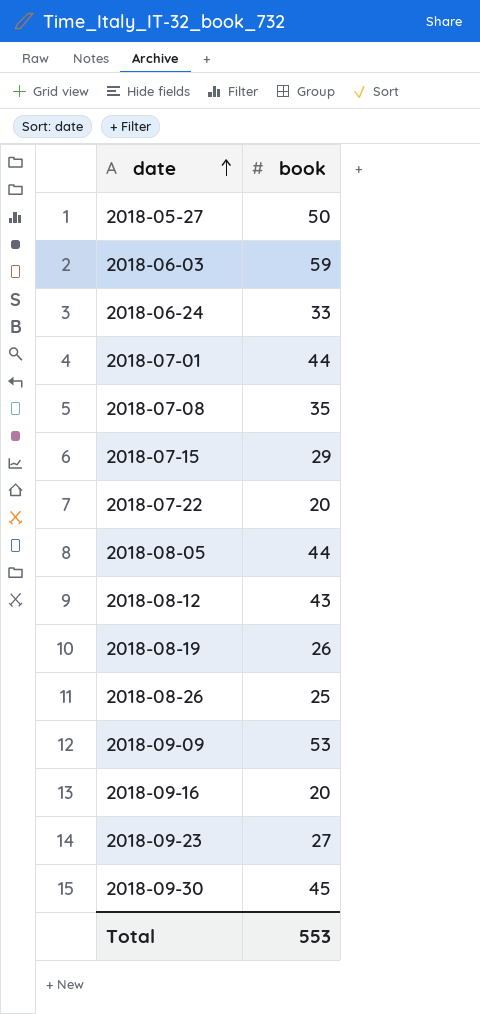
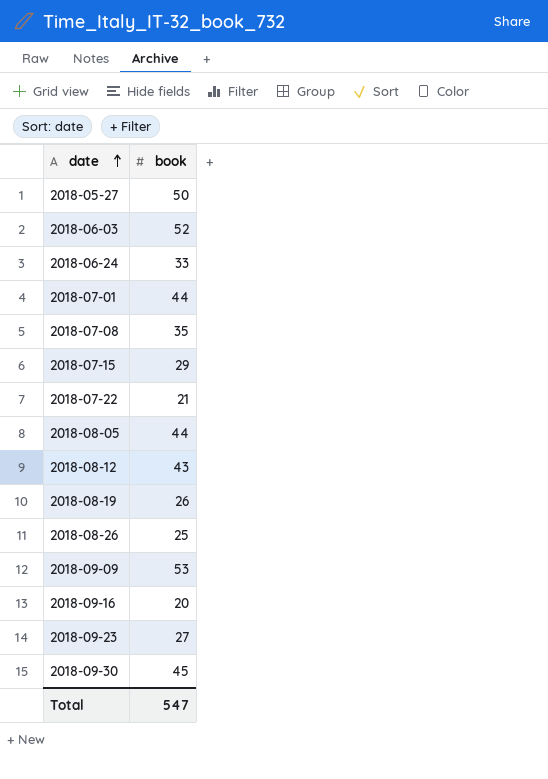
2018-06-03 | book: 59 -> 52
2018-07-22 | book: 20 -> 21
Total | book: 553 -> 547

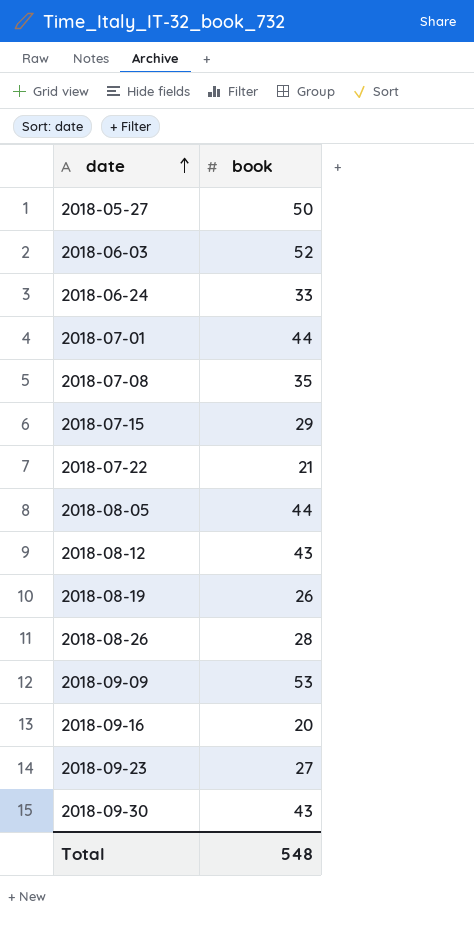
2018-08-26 | book: 25 -> 28
2018-09-30 | book: 45 -> 43
Total | book: 547 -> 548

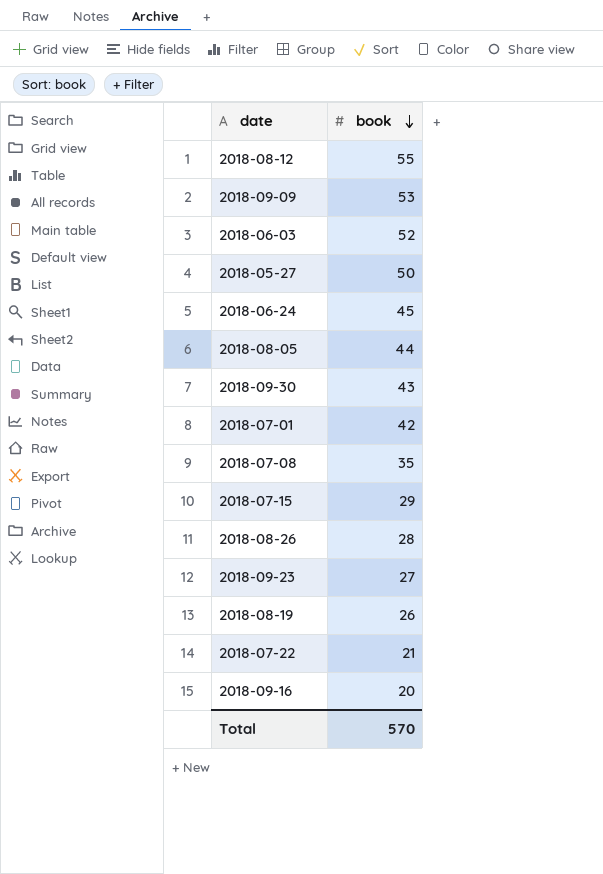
row order: date ascending -> book descending
2018-08-12 | book: 43 -> 55
2018-06-24 | book: 33 -> 45
2018-07-01 | book: 44 -> 42
Total | book: 548 -> 570

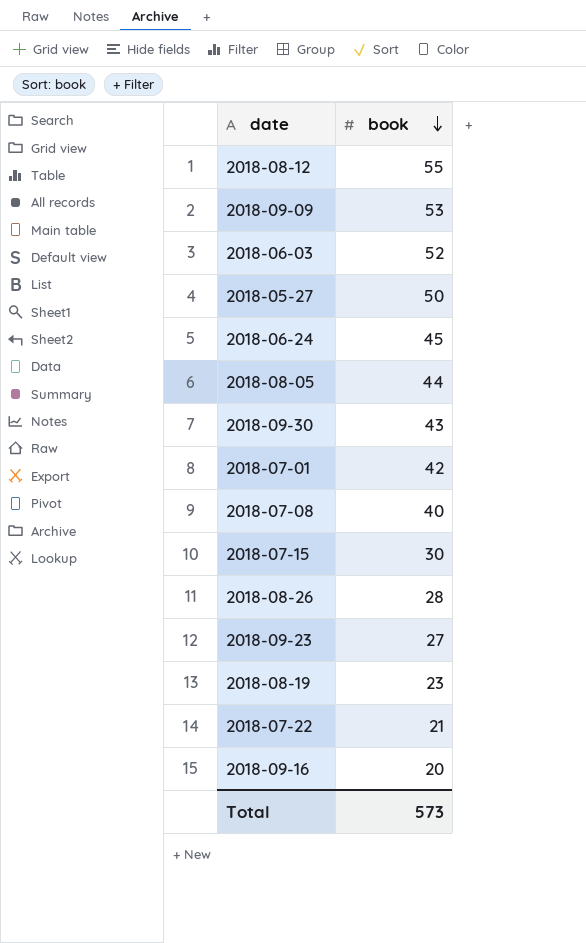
2018-07-08 | book: 35 -> 40
2018-07-15 | book: 29 -> 30
2018-08-19 | book: 26 -> 23
Total | book: 570 -> 573

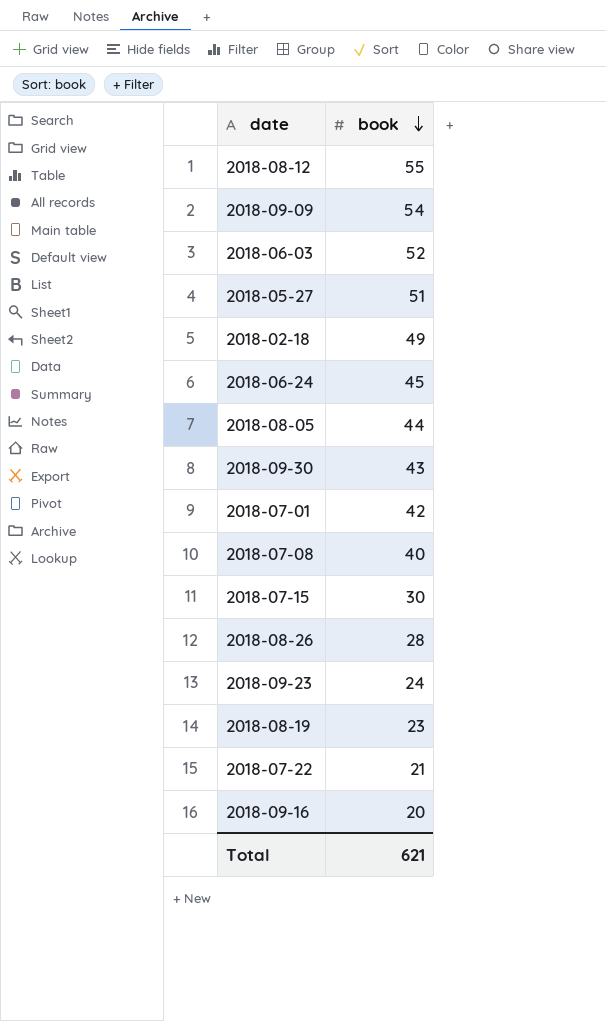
2018-09-09 | book: 53 -> 54
2018-05-27 | book: 50 -> 51
row 2018-02-18: none -> 49
2018-09-23 | book: 27 -> 24
Total | book: 573 -> 621

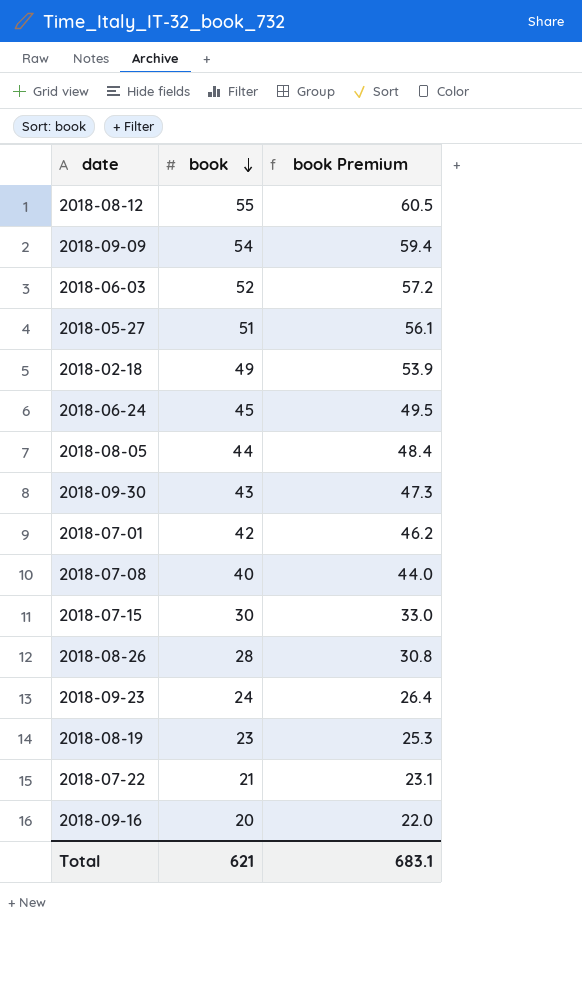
column book Premium | formula: none -> [book] * 1.1

